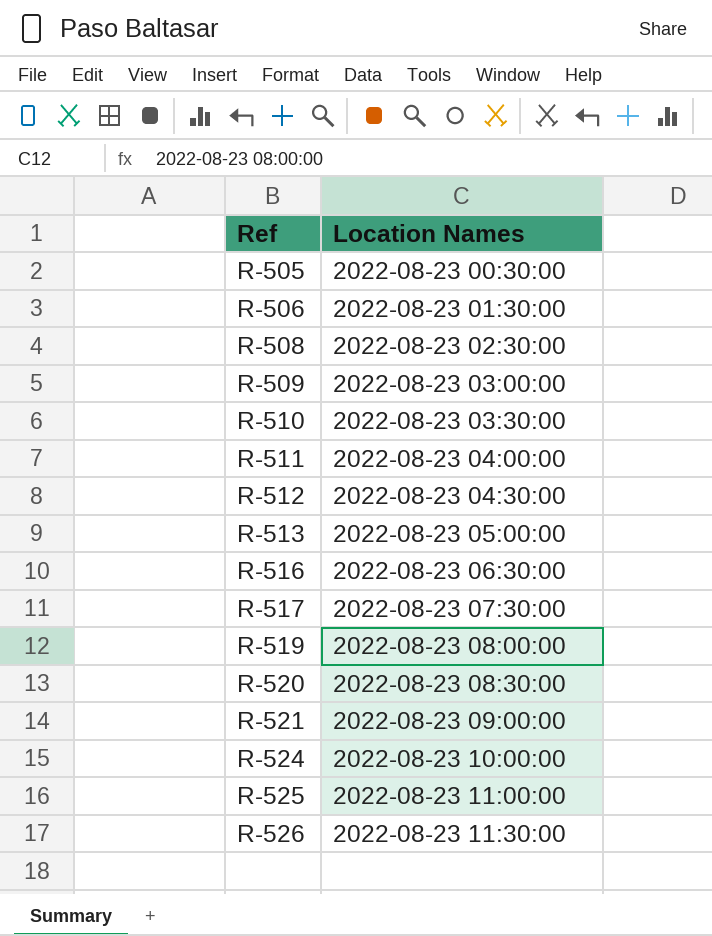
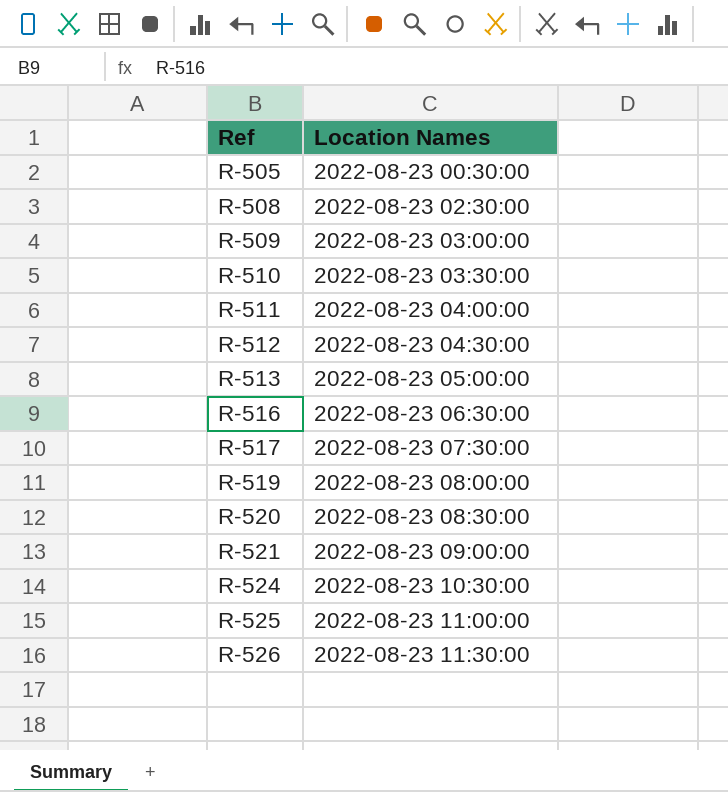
row R-506: 2022-08-23 01:30:00 -> none
R-524 | Location Names: 2022-08-23 10:00:00 -> 2022-08-23 10:30:00

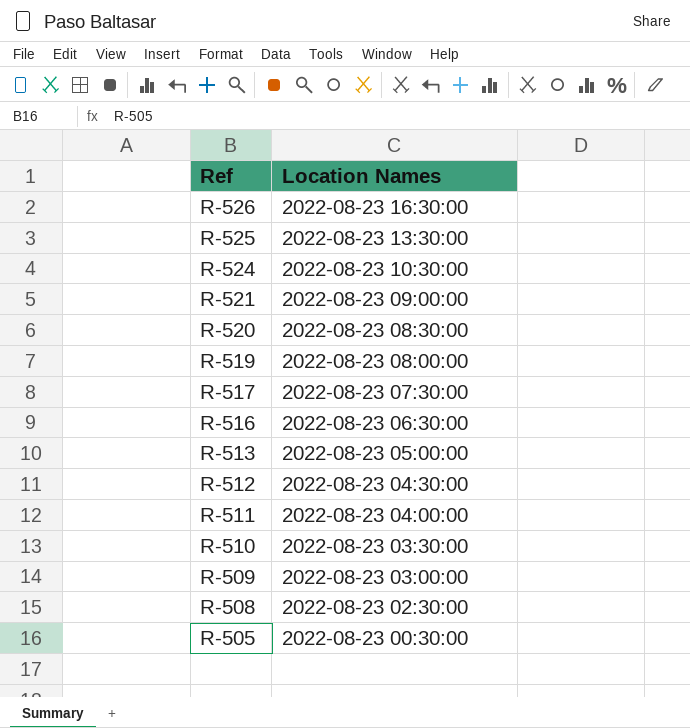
row order: Ref ascending -> Ref descending
R-526 | Location Names: 2022-08-23 11:30:00 -> 2022-08-23 16:30:00
R-525 | Location Names: 2022-08-23 11:00:00 -> 2022-08-23 13:30:00

